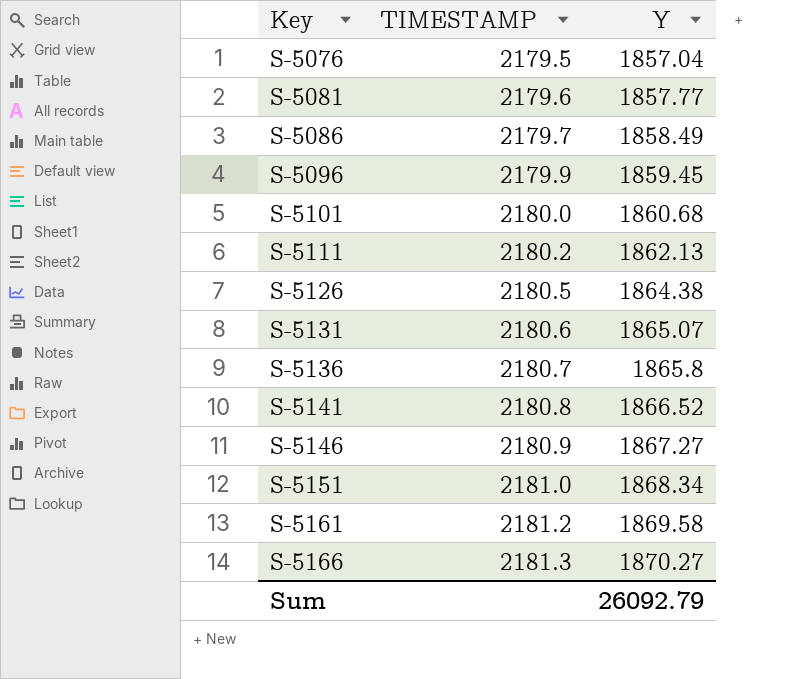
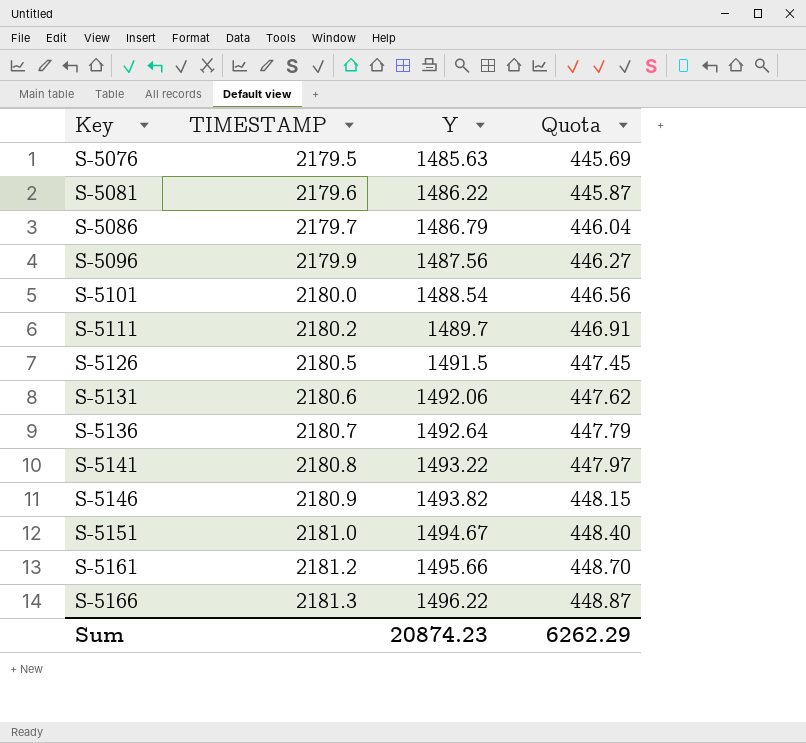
column Quota | formula: none -> [Y] * 0.3
S-5076 | Y: 1857.04 -> 1485.63
S-5081 | Y: 1857.77 -> 1486.22
S-5086 | Y: 1858.49 -> 1486.79
S-5096 | Y: 1859.45 -> 1487.56
S-5101 | Y: 1860.68 -> 1488.54
S-5111 | Y: 1862.13 -> 1489.7
S-5126 | Y: 1864.38 -> 1491.5
S-5131 | Y: 1865.07 -> 1492.06
S-5136 | Y: 1865.8 -> 1492.64
S-5141 | Y: 1866.52 -> 1493.22
S-5146 | Y: 1867.27 -> 1493.82
S-5151 | Y: 1868.34 -> 1494.67
S-5161 | Y: 1869.58 -> 1495.66
S-5166 | Y: 1870.27 -> 1496.22
Sum | Y: 26092.79 -> 20874.23

